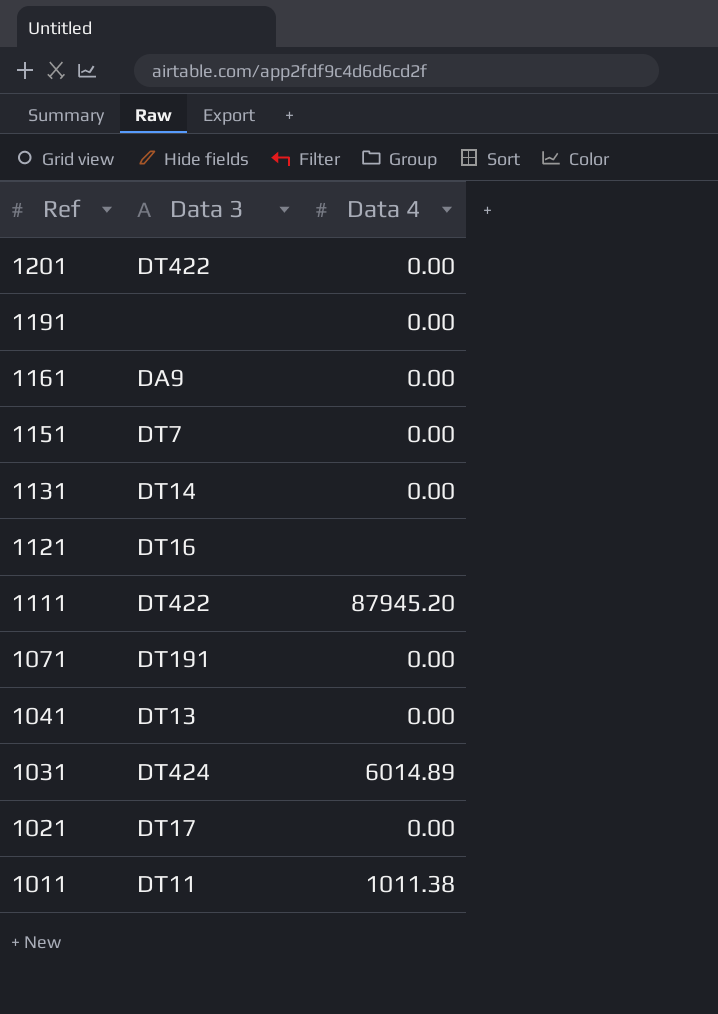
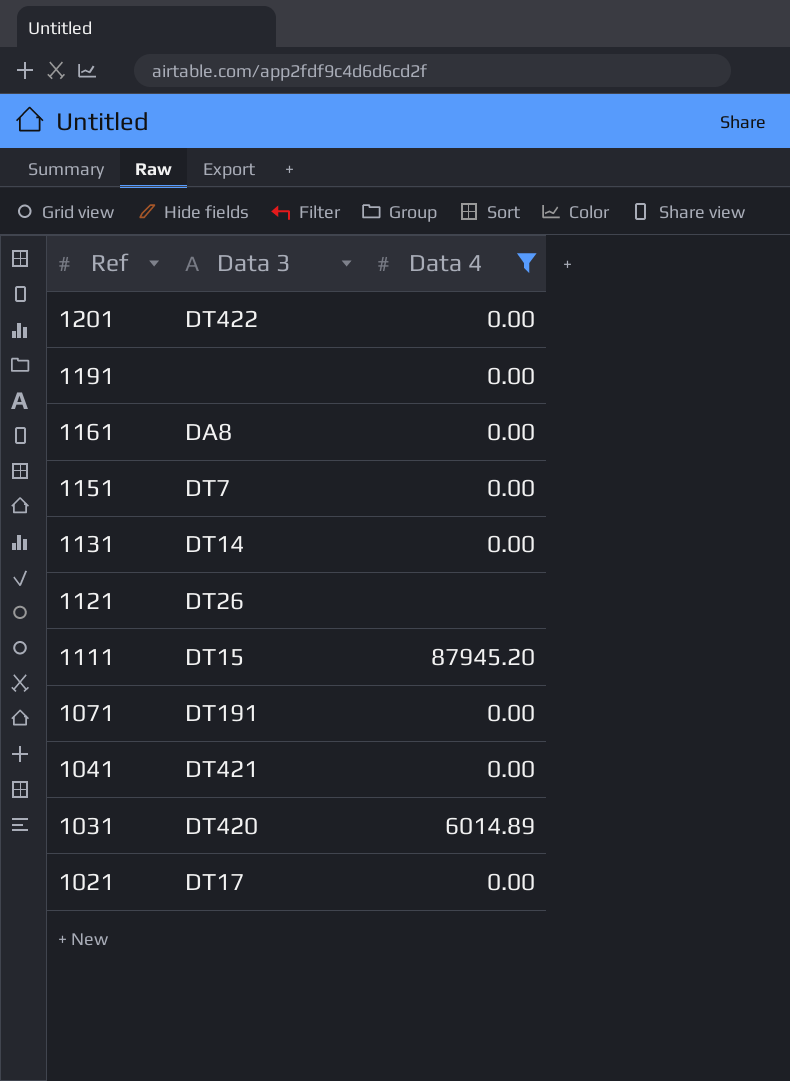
filter: none -> Data 4 != 1011.38
1161 | Data 3: DA9 -> DA8
1121 | Data 3: DT16 -> DT26
1111 | Data 3: DT422 -> DT15
1041 | Data 3: DT13 -> DT421
1031 | Data 3: DT424 -> DT420

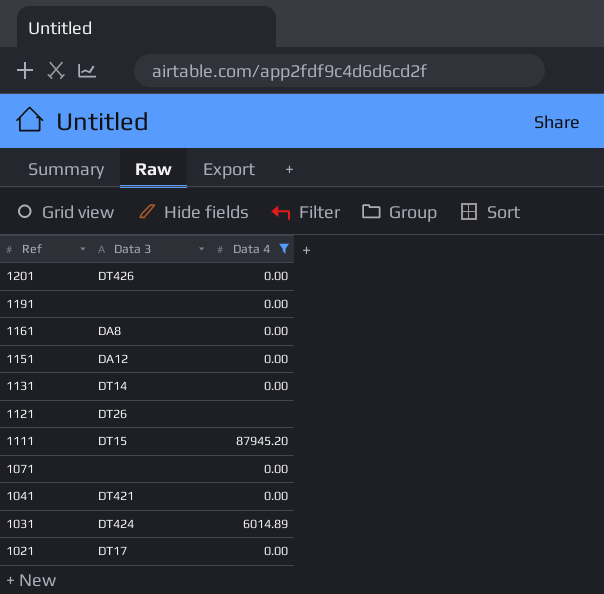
1201 | Data 3: DT422 -> DT426
1151 | Data 3: DT7 -> DA12
1071 | Data 3: DT191 -> none
1031 | Data 3: DT420 -> DT424

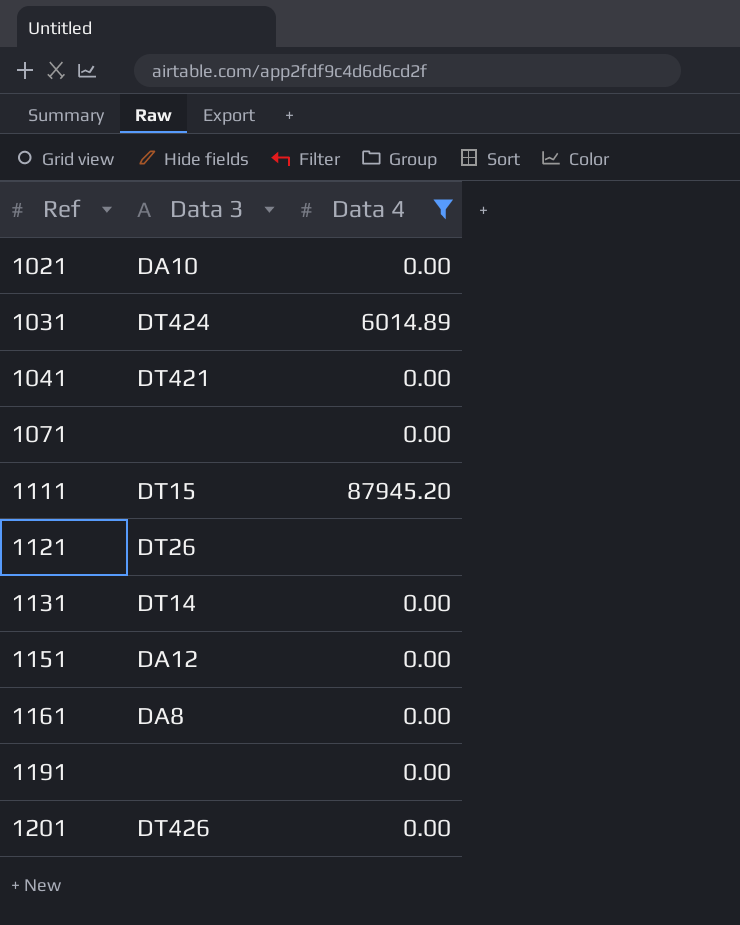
row order: Ref descending -> Ref ascending
1021 | Data 3: DT17 -> DA10

